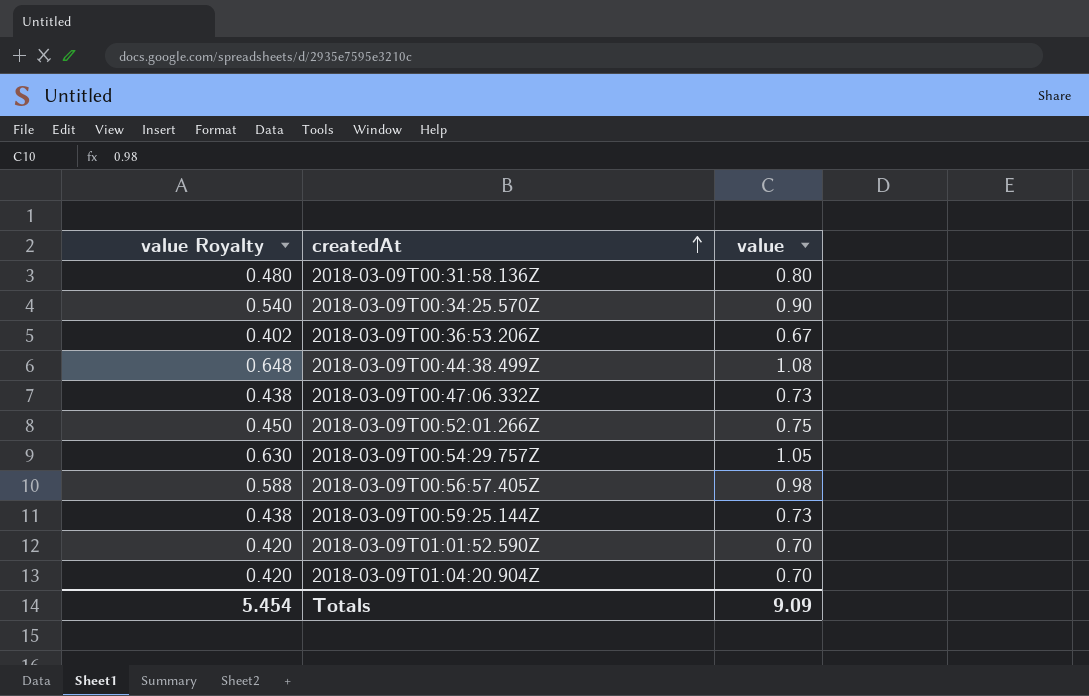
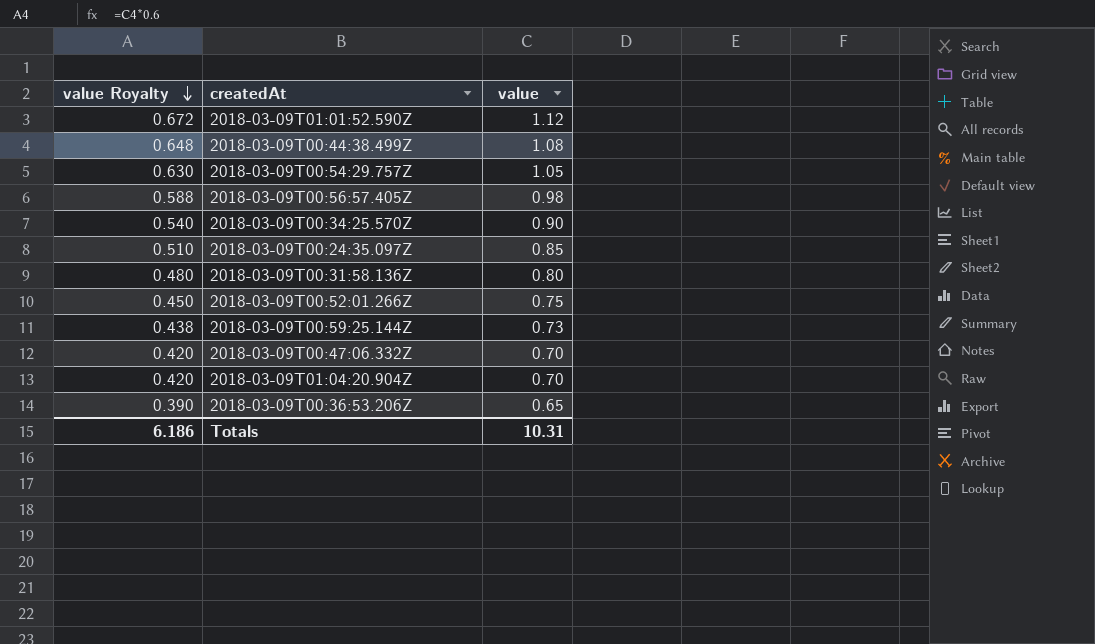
row order: createdAt ascending -> value Royalty descending
2018-03-09T01:01:52.590Z | value Royalty: 0.420 -> 0.672
2018-03-09T01:01:52.590Z | value: 0.70 -> 1.12
row 2018-03-09T00:24:35.097Z: none -> 0.510 | 0.85
2018-03-09T00:47:06.332Z | value Royalty: 0.438 -> 0.420
2018-03-09T00:47:06.332Z | value: 0.73 -> 0.70
2018-03-09T00:36:53.206Z | value Royalty: 0.402 -> 0.390
2018-03-09T00:36:53.206Z | value: 0.67 -> 0.65
Totals | value Royalty: 5.454 -> 6.186
Totals | value: 9.09 -> 10.31

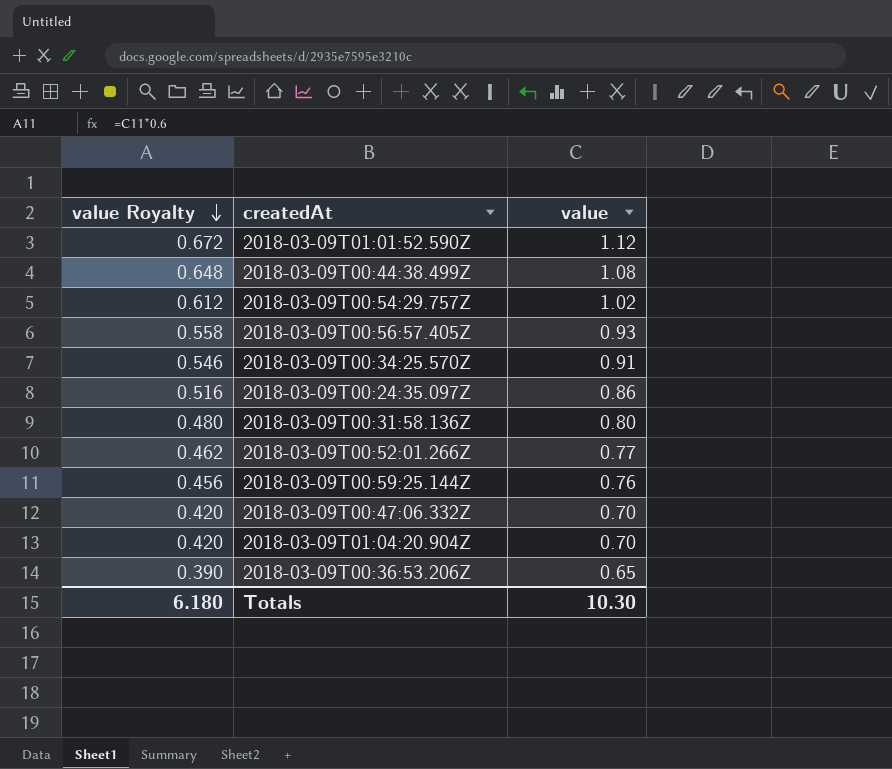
2018-03-09T00:54:29.757Z | value Royalty: 0.630 -> 0.612
2018-03-09T00:54:29.757Z | value: 1.05 -> 1.02
2018-03-09T00:56:57.405Z | value Royalty: 0.588 -> 0.558
2018-03-09T00:56:57.405Z | value: 0.98 -> 0.93
2018-03-09T00:34:25.570Z | value Royalty: 0.540 -> 0.546
2018-03-09T00:34:25.570Z | value: 0.90 -> 0.91
2018-03-09T00:24:35.097Z | value Royalty: 0.510 -> 0.516
2018-03-09T00:24:35.097Z | value: 0.85 -> 0.86
2018-03-09T00:52:01.266Z | value Royalty: 0.450 -> 0.462
2018-03-09T00:52:01.266Z | value: 0.75 -> 0.77
2018-03-09T00:59:25.144Z | value Royalty: 0.438 -> 0.456
2018-03-09T00:59:25.144Z | value: 0.73 -> 0.76
Totals | value Royalty: 6.186 -> 6.180
Totals | value: 10.31 -> 10.30

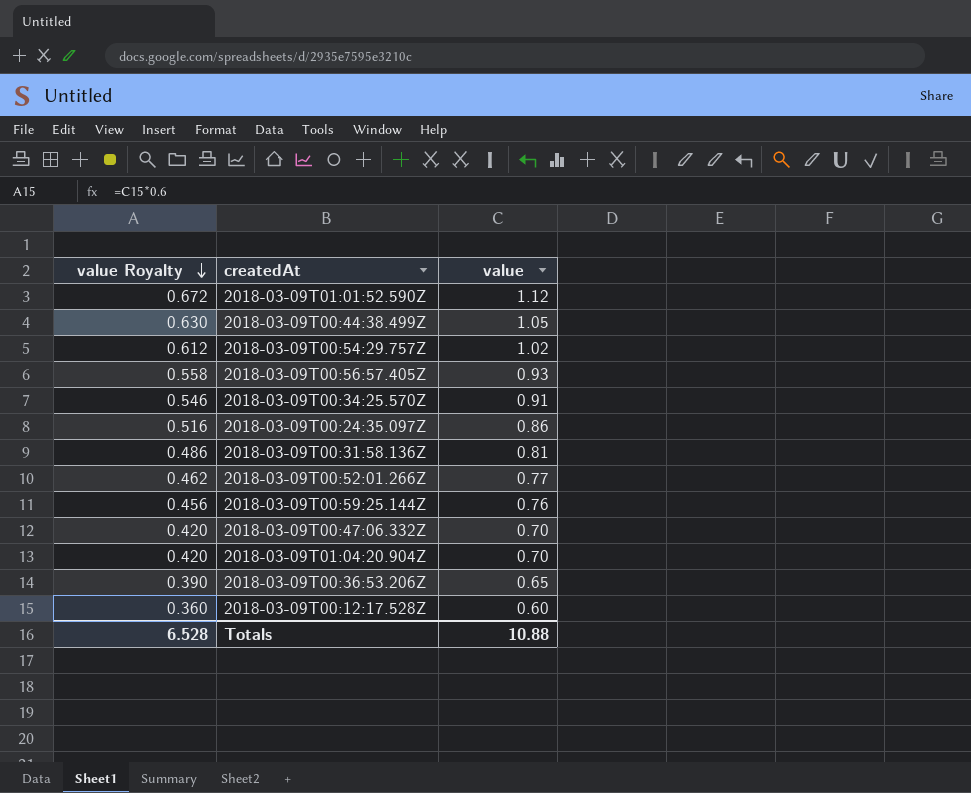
2018-03-09T00:44:38.499Z | value Royalty: 0.648 -> 0.630
2018-03-09T00:44:38.499Z | value: 1.08 -> 1.05
2018-03-09T00:31:58.136Z | value Royalty: 0.480 -> 0.486
2018-03-09T00:31:58.136Z | value: 0.80 -> 0.81
row 2018-03-09T00:12:17.528Z: none -> 0.360 | 0.60
Totals | value Royalty: 6.180 -> 6.528
Totals | value: 10.30 -> 10.88

